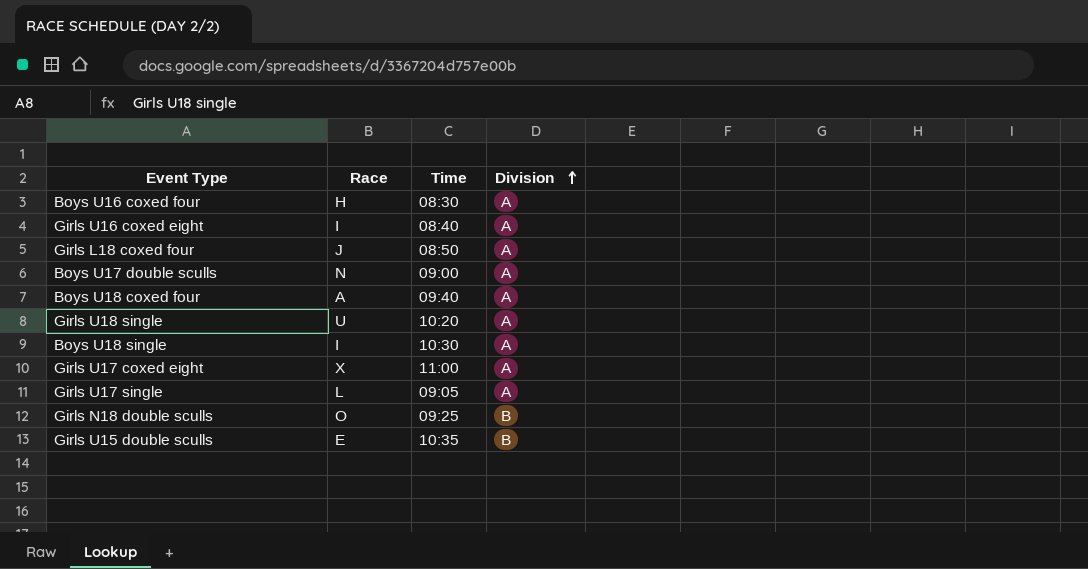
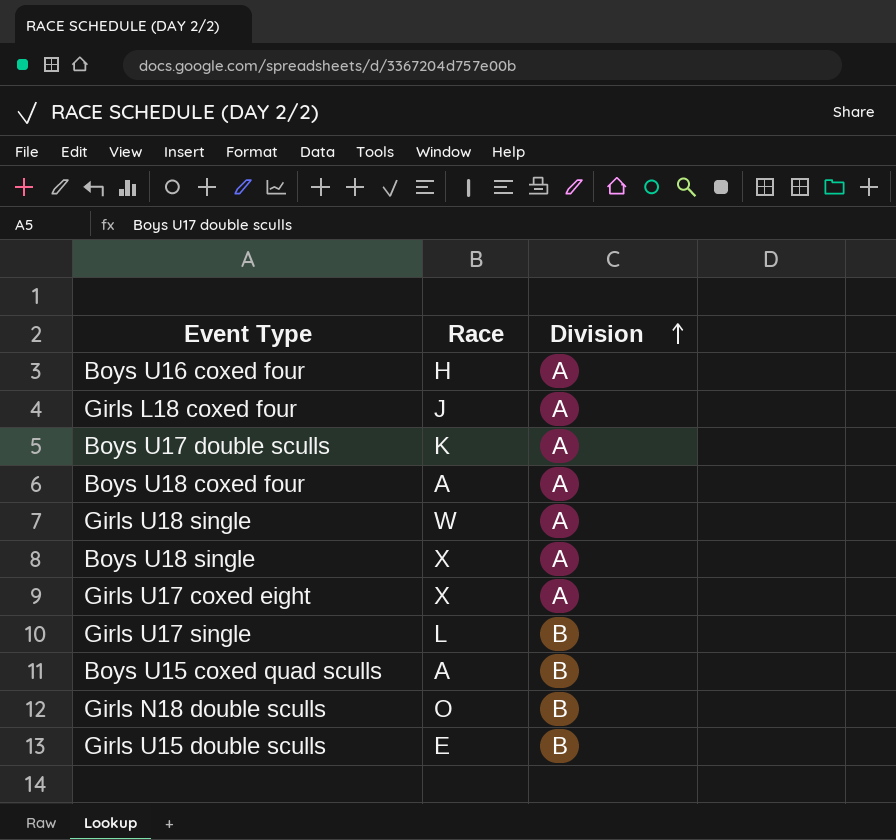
column Time | position: 3 -> none
row Girls U16 coxed eight: I | 08:40 | A -> none
Boys U17 double sculls | Race: N -> K
Girls U18 single | Race: U -> W
Boys U18 single | Race: I -> X
Girls U17 single | Division: A -> B
row Boys U15 coxed quad sculls: none -> A | B

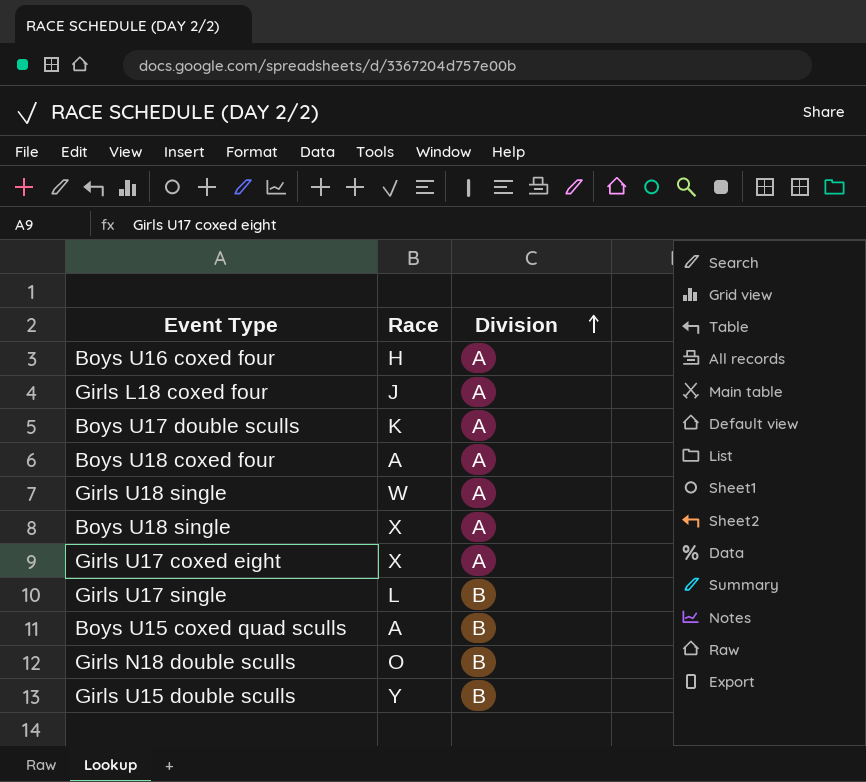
Girls U15 double sculls | Race: E -> Y

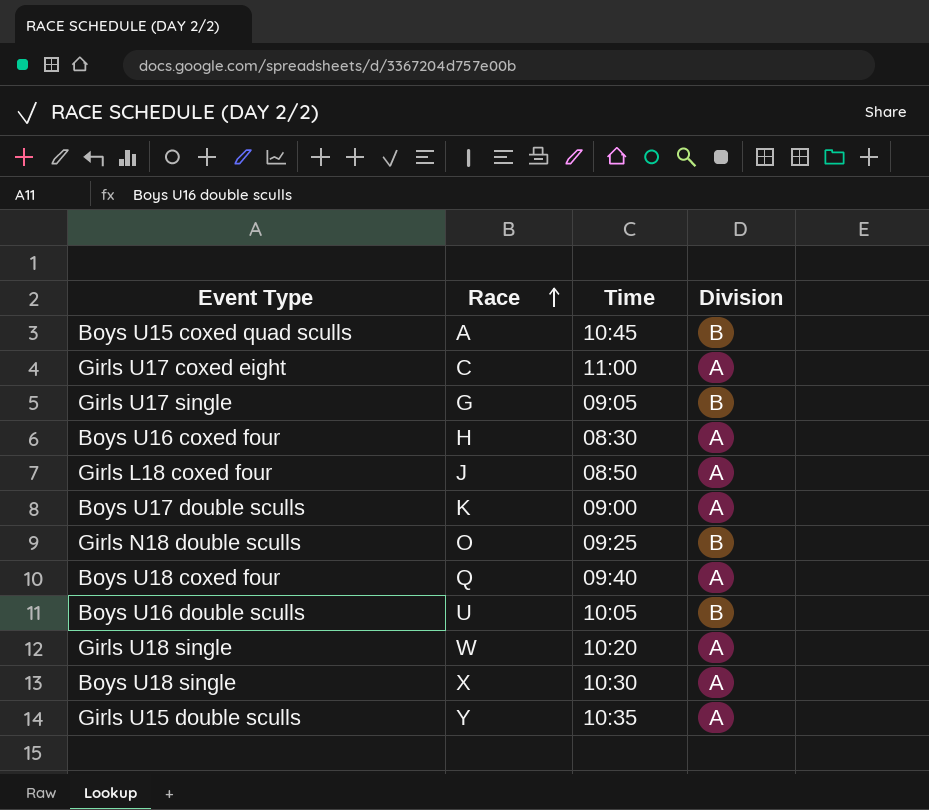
row order: Division ascending -> Race ascending
column Time | position: none -> 3
Girls U17 coxed eight | Race: X -> C
Girls U17 single | Race: L -> G
Boys U18 coxed four | Race: A -> Q
row Boys U16 double sculls: none -> U | 10:05 | B
Girls U15 double sculls | Division: B -> A

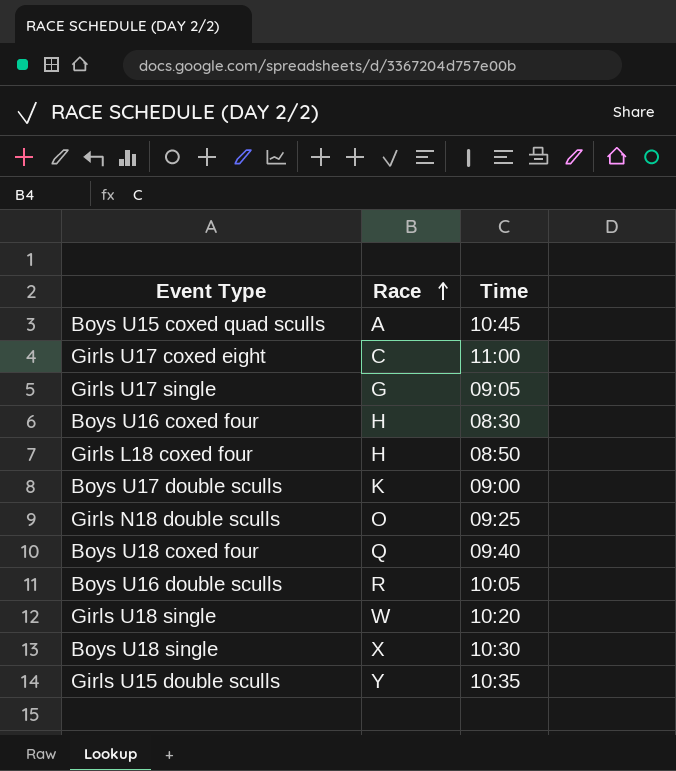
column Division | position: 4 -> none
Girls L18 coxed four | Race: J -> H
Boys U16 double sculls | Race: U -> R

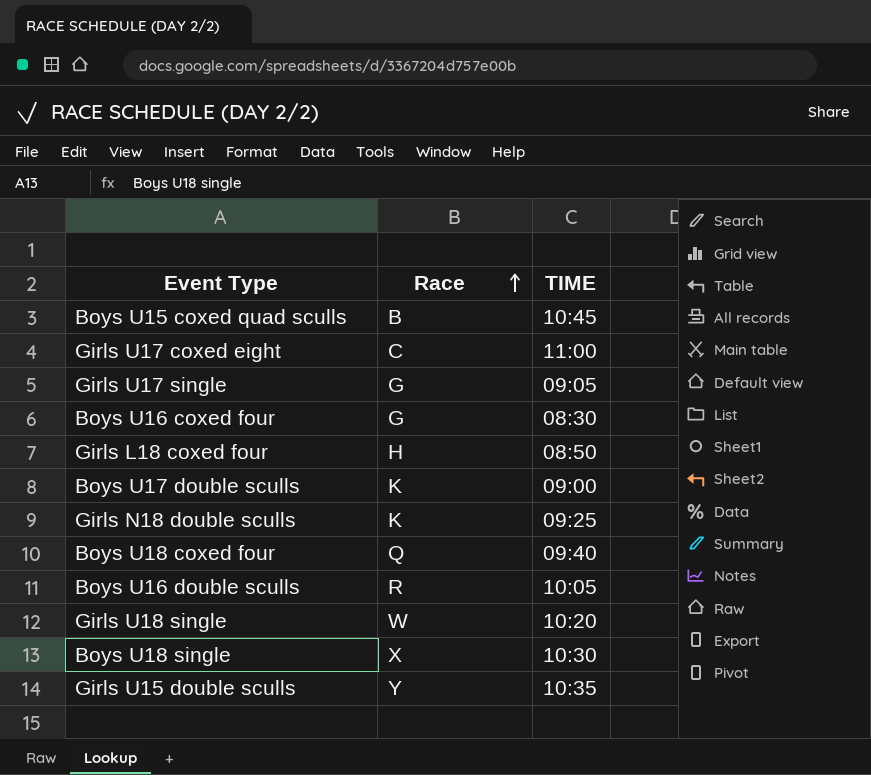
column name: Time -> TIME
Boys U15 coxed quad sculls | Race: A -> B
Boys U16 coxed four | Race: H -> G
Girls N18 double sculls | Race: O -> K

